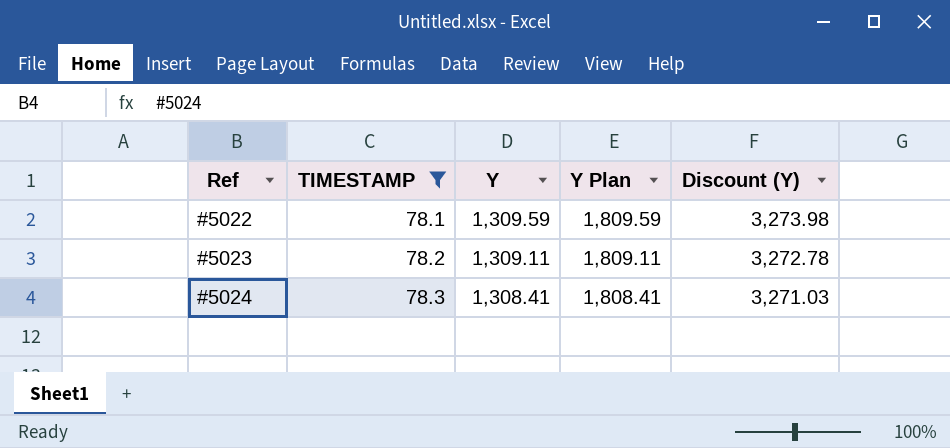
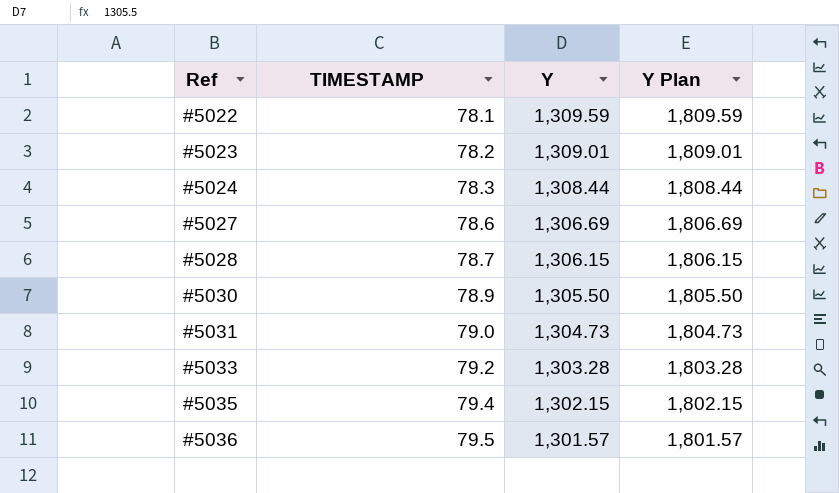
filter: TIMESTAMP <= 78.3 -> none
column Discount (Y) | formula: [Y] * 2.5 -> none
#5023 | Y: 1,309.11 -> 1,309.01
#5023 | Y Plan: 1,809.11 -> 1,809.01
#5024 | Y: 1,308.41 -> 1,308.44
#5024 | Y Plan: 1,808.41 -> 1,808.44

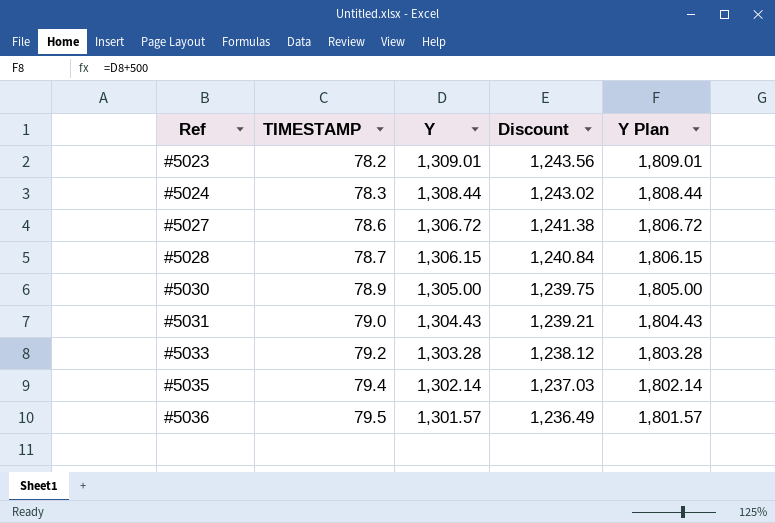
column Discount | formula: none -> [Y] * 0.95
row #5022: 78.1 | 1,309.59 | 1,809.59 -> none
#5027 | Y: 1,306.69 -> 1,306.72
#5027 | Y Plan: 1,806.69 -> 1,806.72
#5030 | Y: 1,305.50 -> 1,305.00
#5030 | Y Plan: 1,805.50 -> 1,805.00
#5031 | Y: 1,304.73 -> 1,304.43
#5031 | Y Plan: 1,804.73 -> 1,804.43
#5035 | Y: 1,302.15 -> 1,302.14
#5035 | Y Plan: 1,802.15 -> 1,802.14

